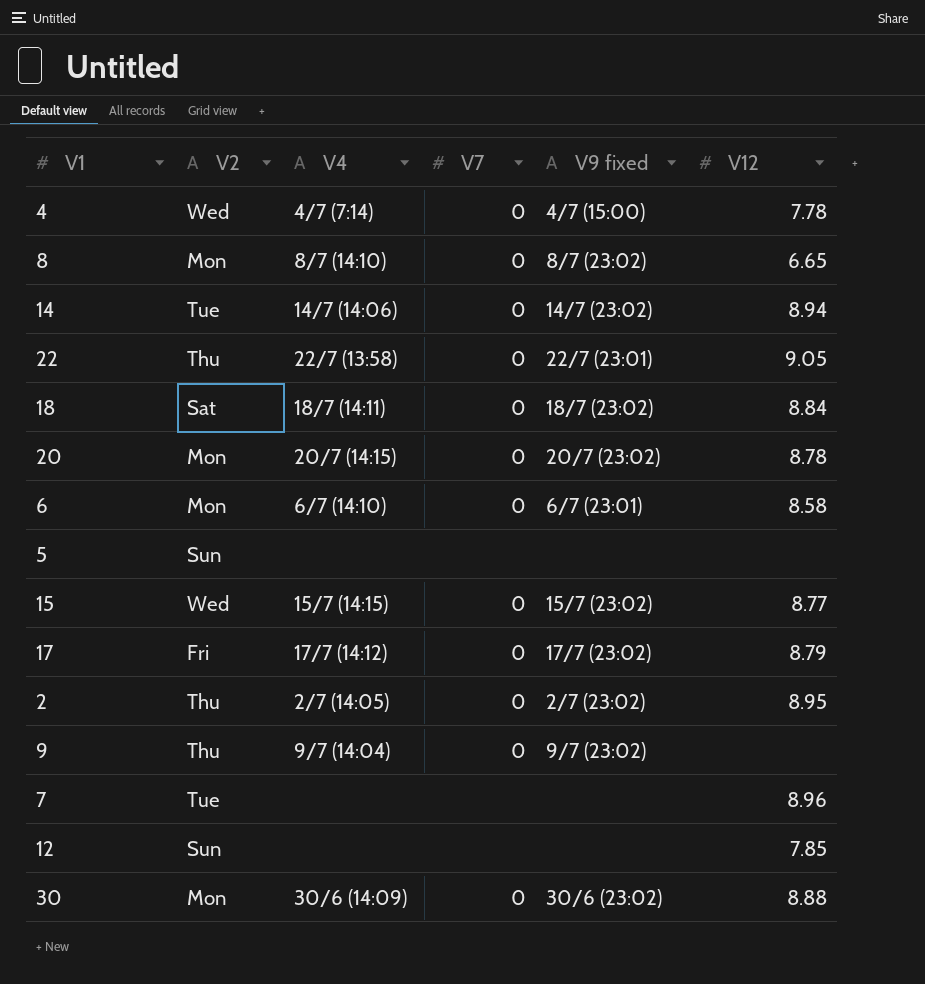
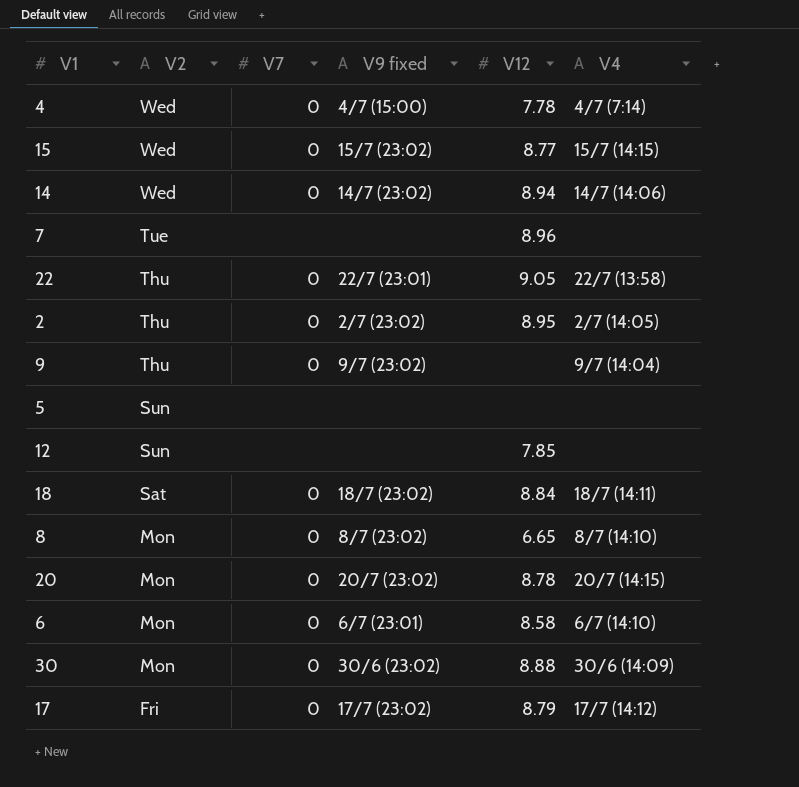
row order: none -> V2 descending
column V4 | position: 3 -> 6
14 | V2: Tue -> Wed

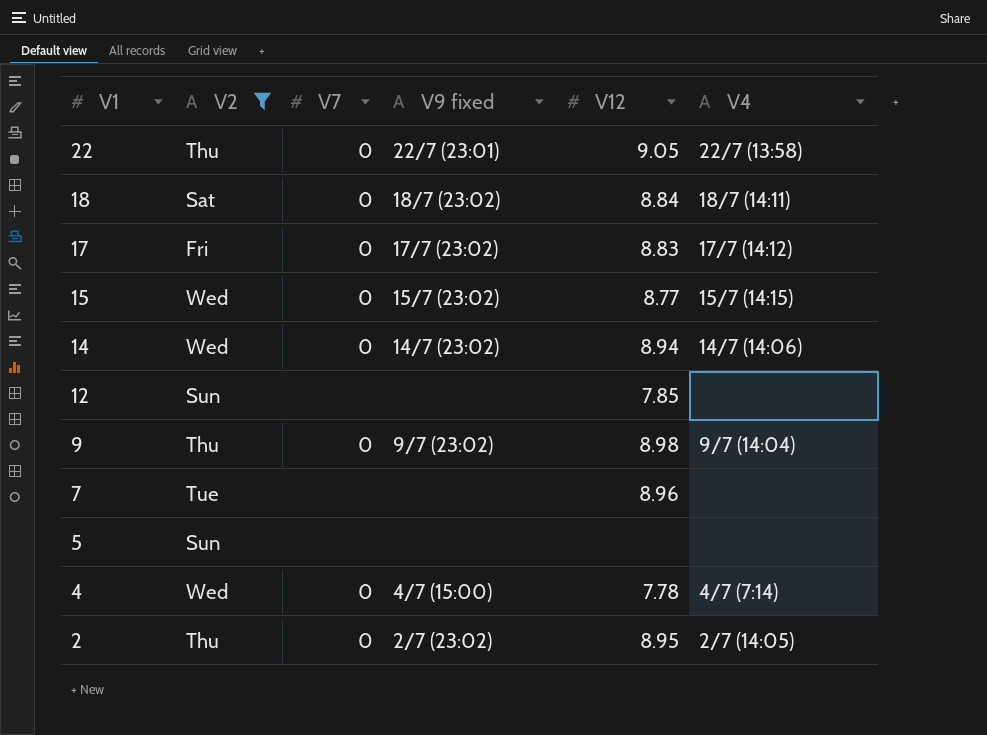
filter: none -> V2 != Mon
row order: V2 descending -> V1 descending
17 | V12: 8.79 -> 8.83
9 | V12: none -> 8.98

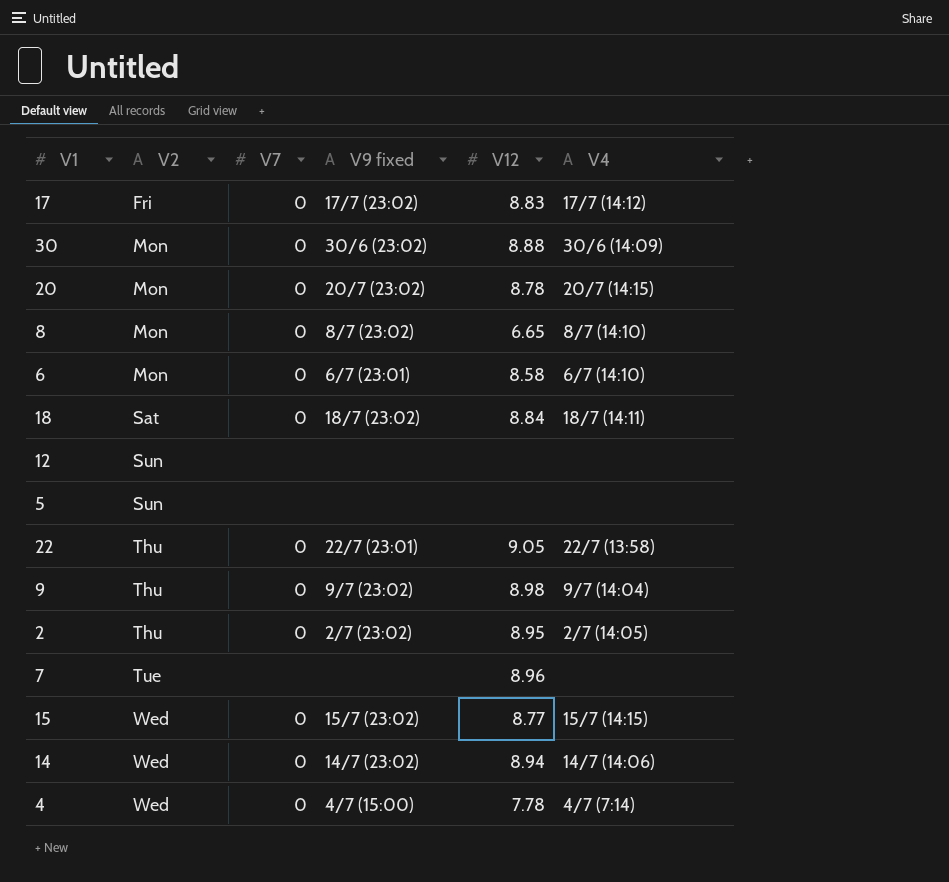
filter: V2 != Mon -> none
row order: V1 descending -> V2 ascending
12 | V12: 7.85 -> none

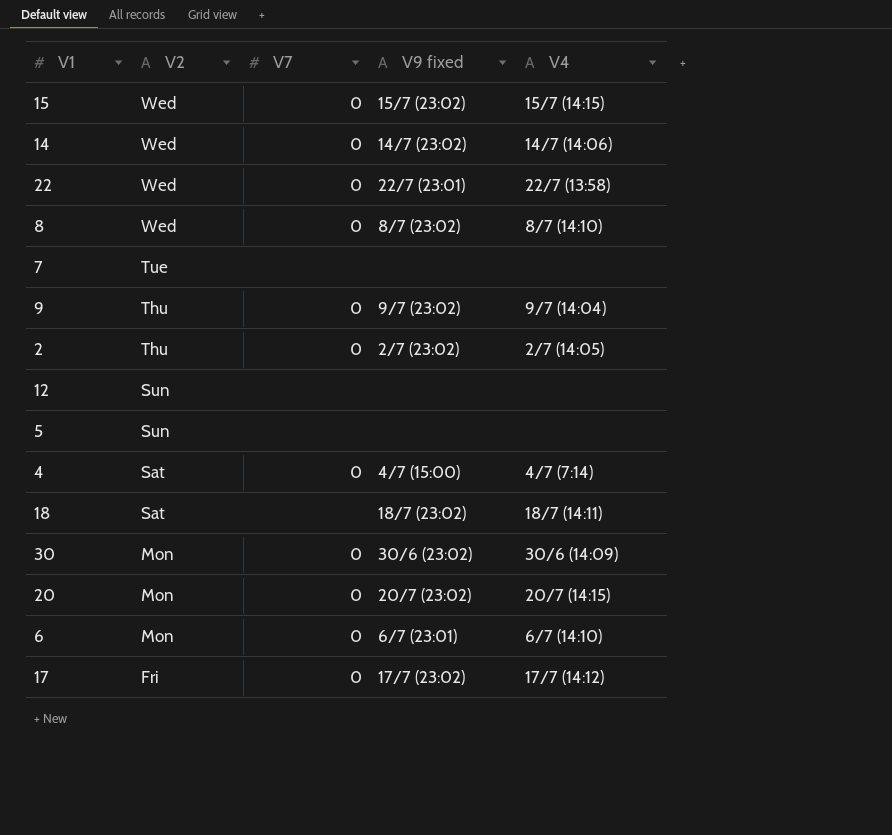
row order: V2 ascending -> V2 descending
column V12 | position: 5 -> none
22 | V2: Thu -> Wed
8 | V2: Mon -> Wed
4 | V2: Wed -> Sat
18 | V7: 0 -> none

